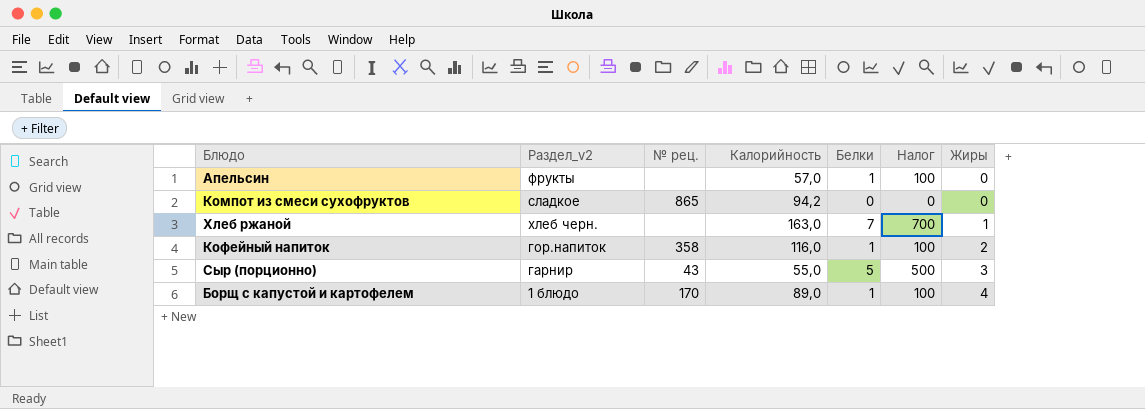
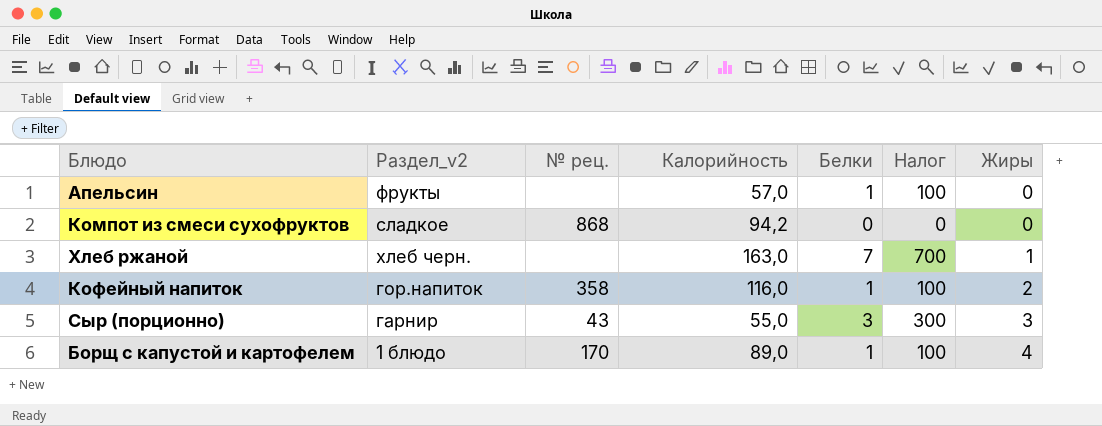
Компот из смеси сухофруктов | № рец.: 865 -> 868
Сыр (порционно) | Белки: 5 -> 3
Сыр (порционно) | Налог: 500 -> 300

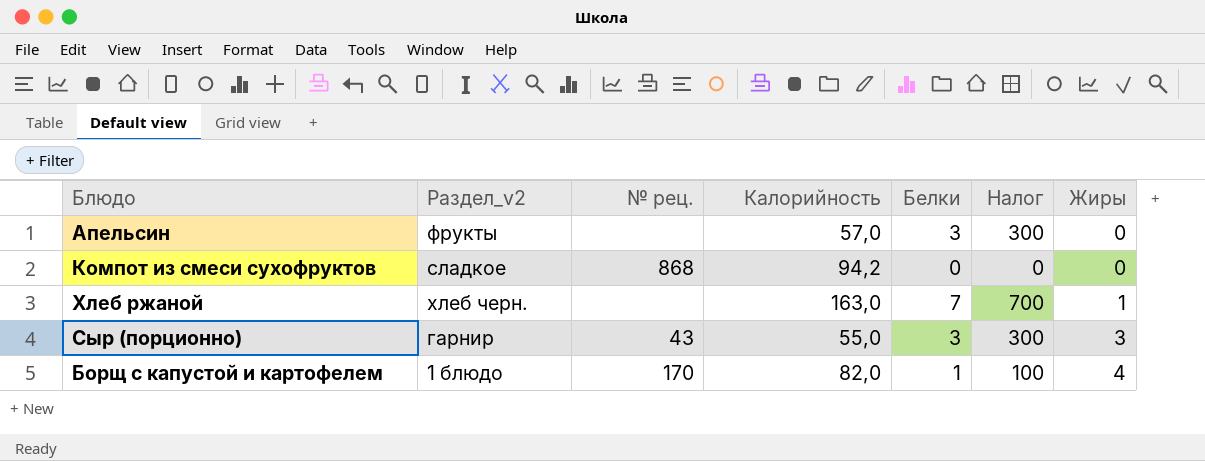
row Кофейный напиток: гор.напиток | 358 | 116,0 | 1 | 100 | 2 -> none
Апельсин | Белки: 1 -> 3
Апельсин | Налог: 100 -> 300
Борщ с капустой и картофелем | Калорийность: 89,0 -> 82,0

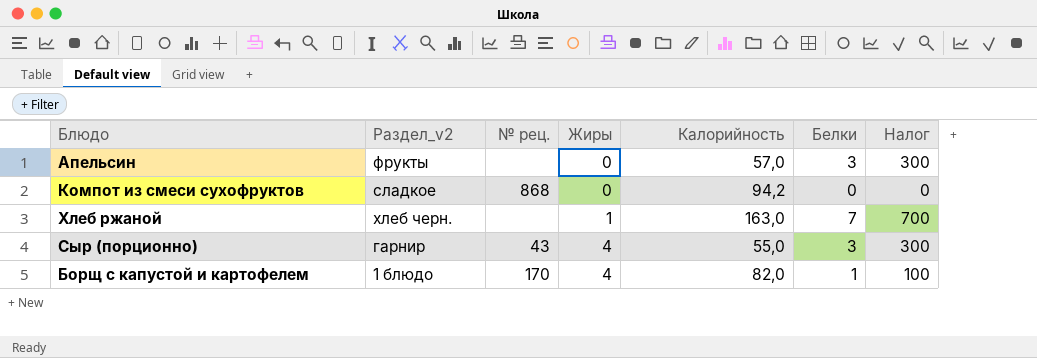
column Жиры | position: 7 -> 4
Сыр (порционно) | Жиры: 3 -> 4

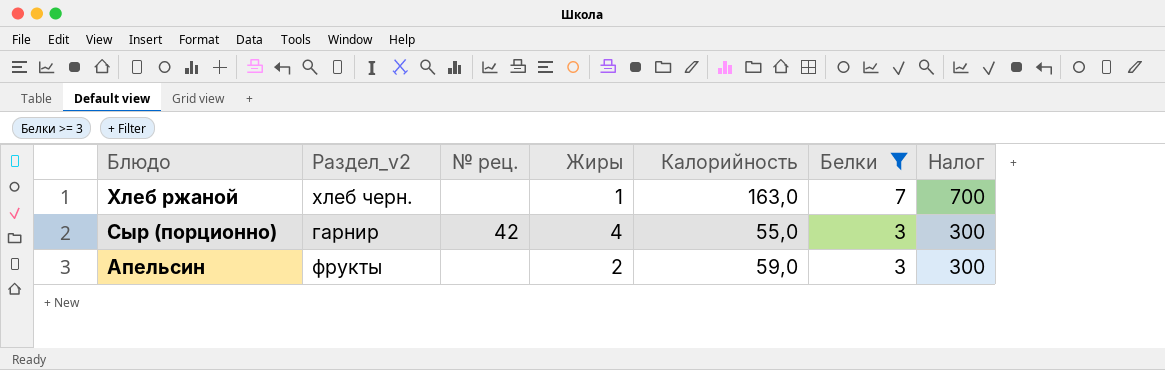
filter: none -> Белки >= 3
row order: Жиры ascending -> Блюдо descending
Сыр (порционно) | № рец.: 43 -> 42
Апельсин | Жиры: 0 -> 2
Апельсин | Калорийность: 57,0 -> 59,0

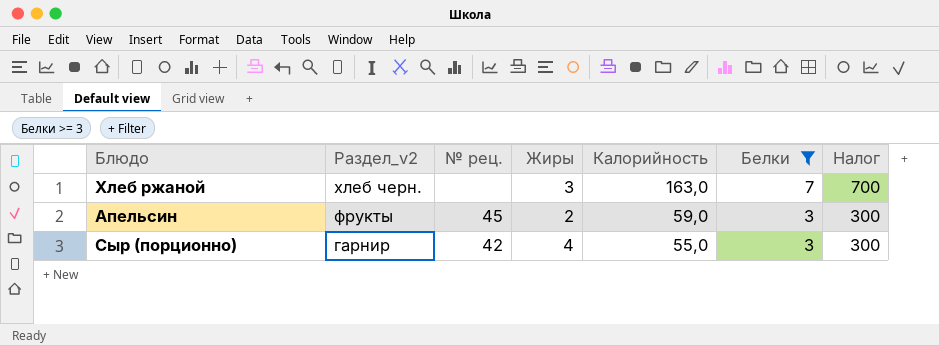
row order: Блюдо descending -> Раздел_v2 descending
Хлеб ржаной | Жиры: 1 -> 3
Апельсин | № рец.: none -> 45

